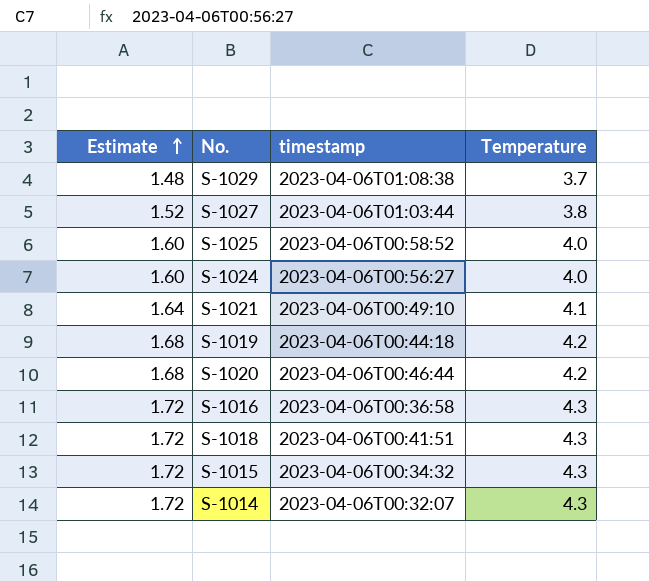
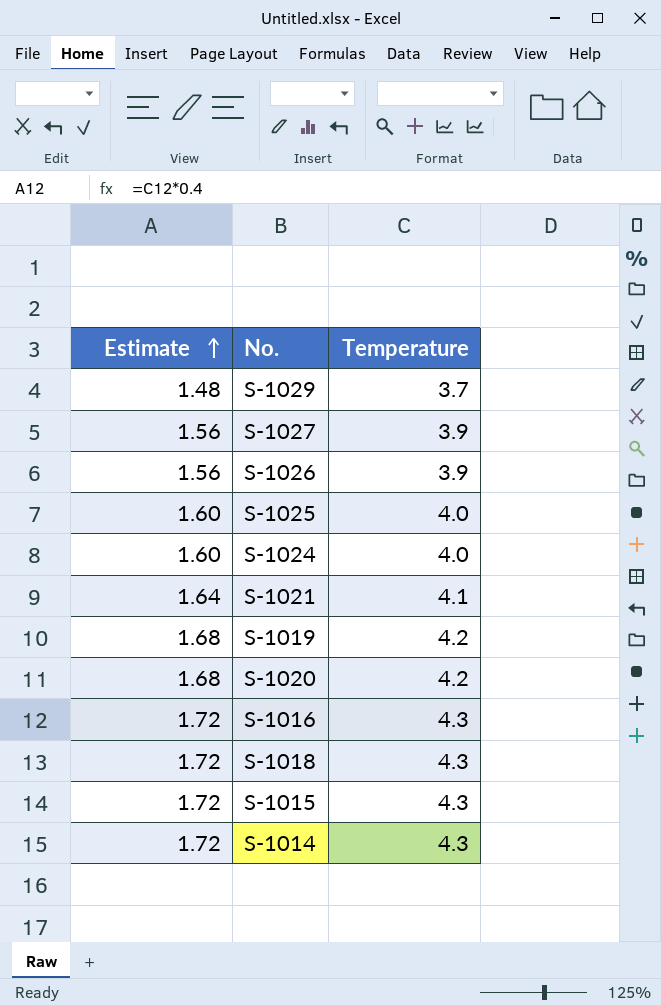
column timestamp | position: 3 -> none
S-1027 | Estimate: 1.52 -> 1.56
S-1027 | Temperature: 3.8 -> 3.9
row S-1026: none -> 1.56 | 3.9

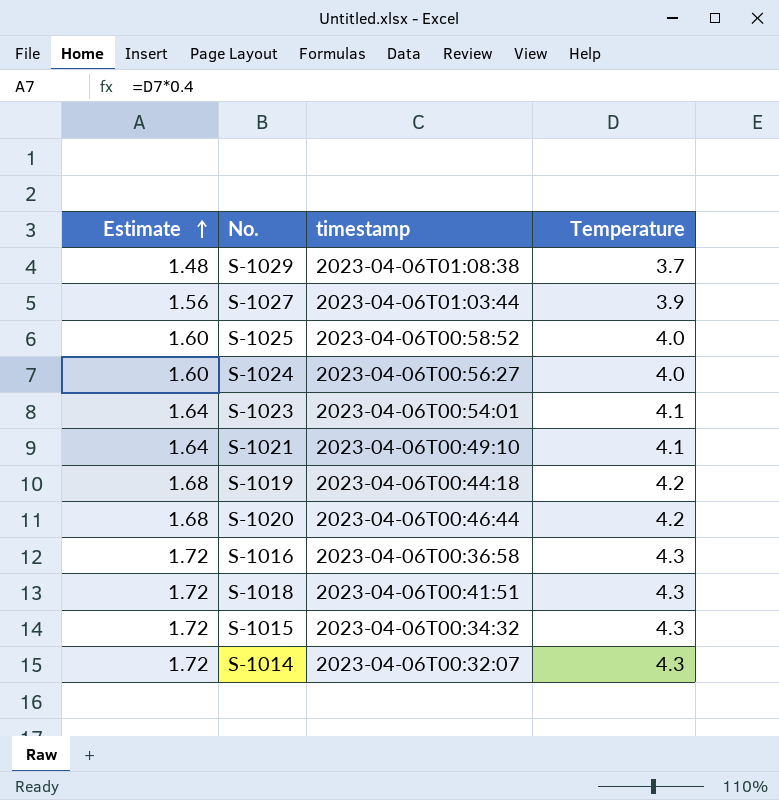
column timestamp | position: none -> 3
row S-1026: 1.56 | 3.9 -> none
row S-1023: none -> 1.64 | 2023-04-06T00:54:01 | 4.1

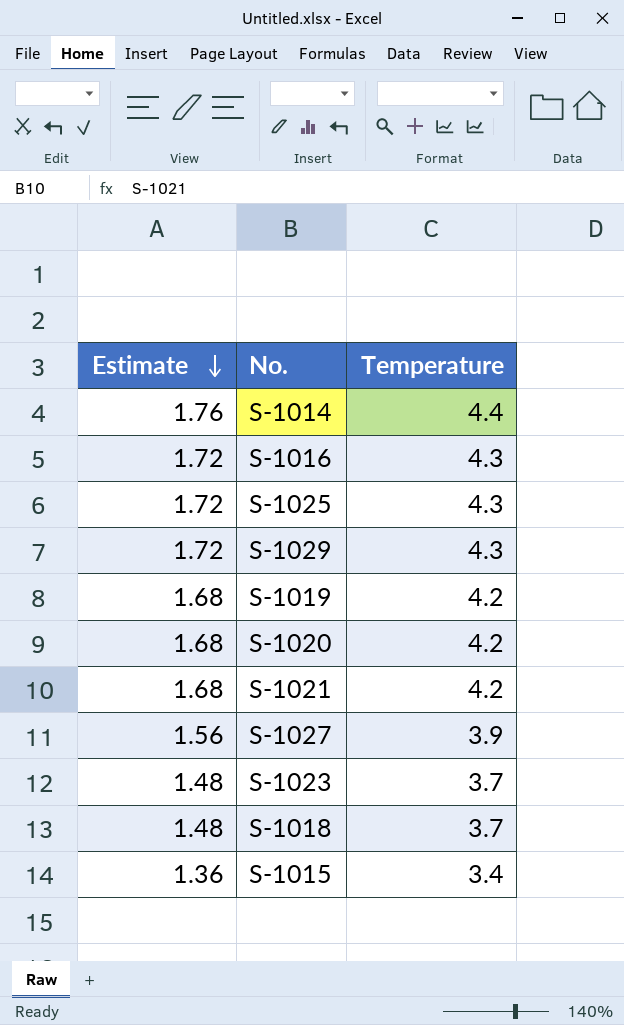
row order: Estimate ascending -> Estimate descending
column timestamp | position: 3 -> none
row S-1024: 1.60 | 2023-04-06T00:56:27 | 4.0 -> none
S-1014 | Estimate: 1.72 -> 1.76
S-1014 | Temperature: 4.3 -> 4.4
S-1025 | Estimate: 1.60 -> 1.72
S-1025 | Temperature: 4.0 -> 4.3
S-1029 | Estimate: 1.48 -> 1.72
S-1029 | Temperature: 3.7 -> 4.3
S-1021 | Estimate: 1.64 -> 1.68
S-1021 | Temperature: 4.1 -> 4.2
S-1023 | Estimate: 1.64 -> 1.48
S-1023 | Temperature: 4.1 -> 3.7
S-1018 | Estimate: 1.72 -> 1.48
S-1018 | Temperature: 4.3 -> 3.7
S-1015 | Estimate: 1.72 -> 1.36
S-1015 | Temperature: 4.3 -> 3.4

